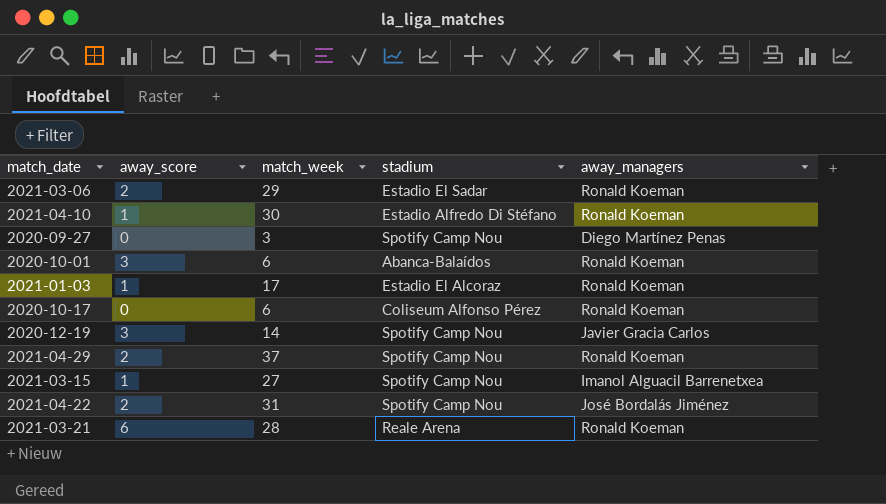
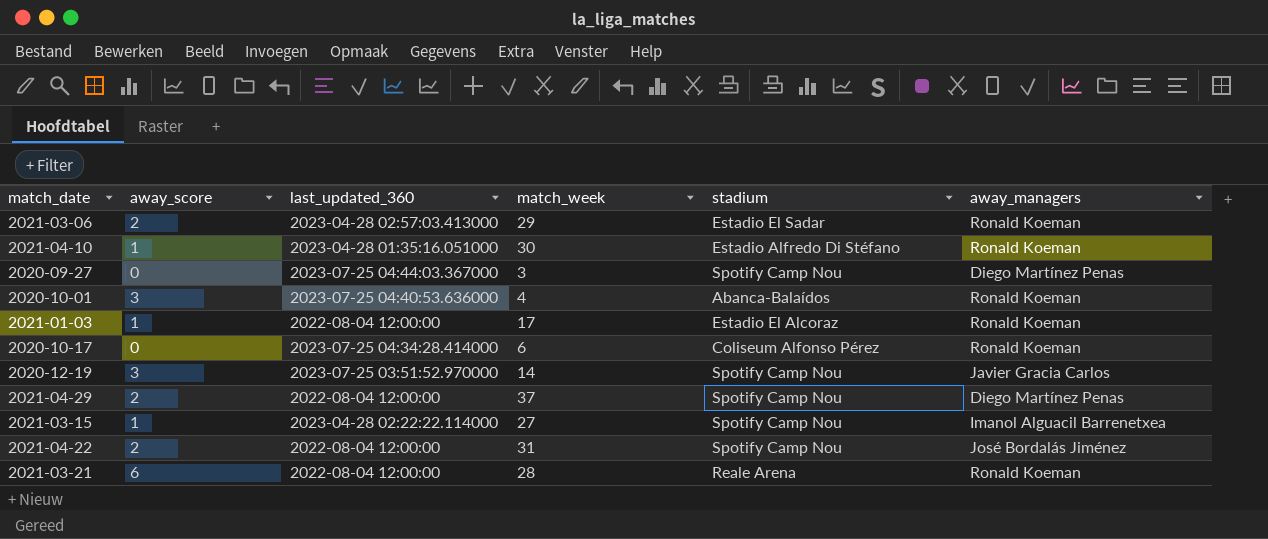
column last_updated_360 | position: none -> 3
2020-10-01 | match_week: 6 -> 4
2021-04-29 | away_managers: Ronald Koeman -> Diego Martínez Penas

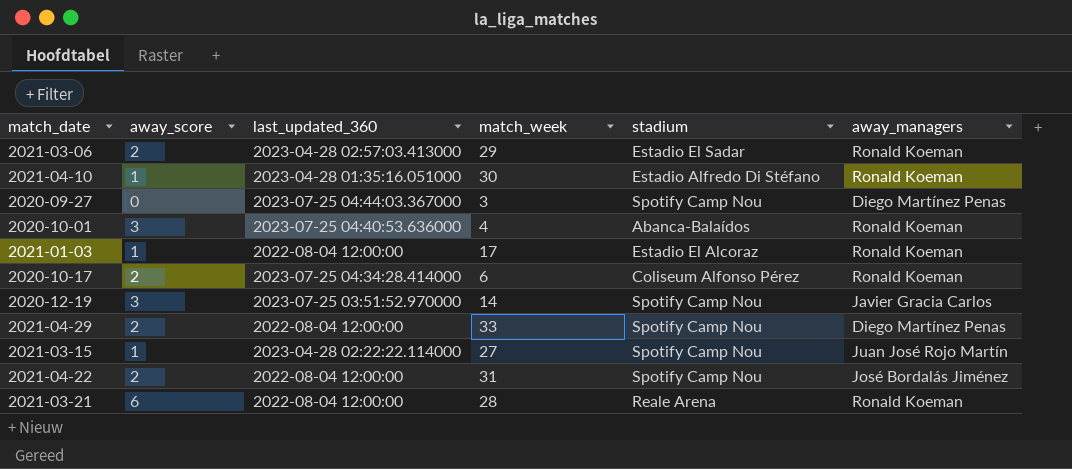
2020-10-17 | away_score: 0 -> 2
2021-04-29 | match_week: 37 -> 33
2021-03-15 | away_managers: Imanol Alguacil Barrenetxea -> Juan José Rojo Martín

